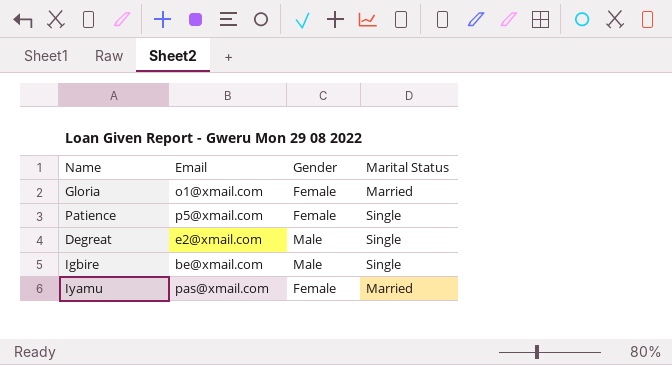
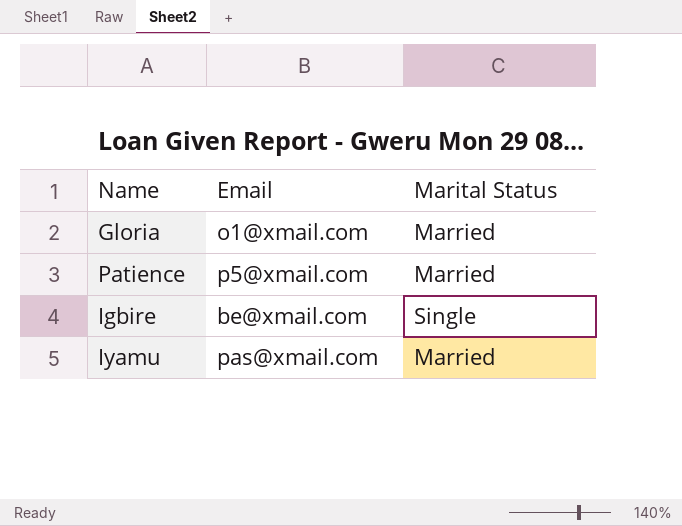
column Gender | position: 3 -> none
row Degreat: e2@xmail.com | Male | Single -> none
Patience | Marital Status: Single -> Married

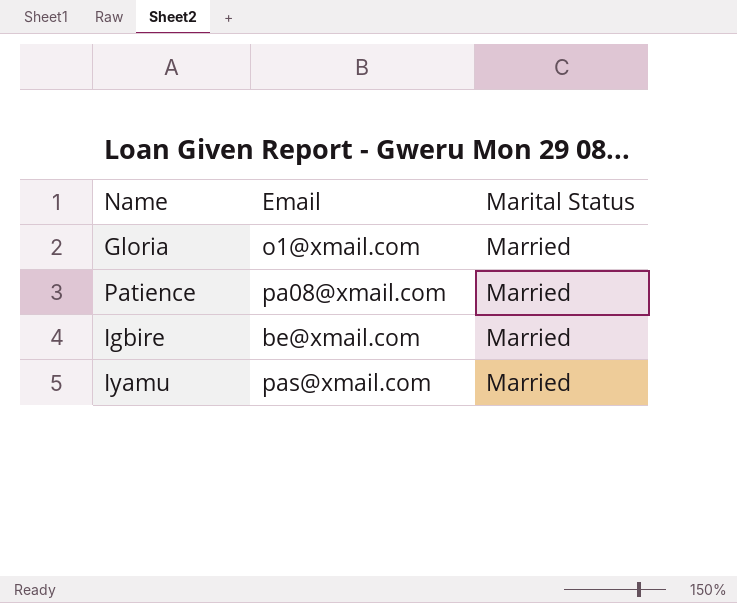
Patience | Email: p5@xmail.com -> pa08@xmail.com
Igbire | Marital Status: Single -> Married

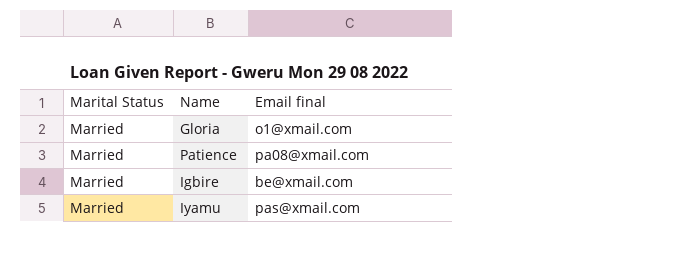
column Marital Status | position: 3 -> 1
column name: Email -> Email final

